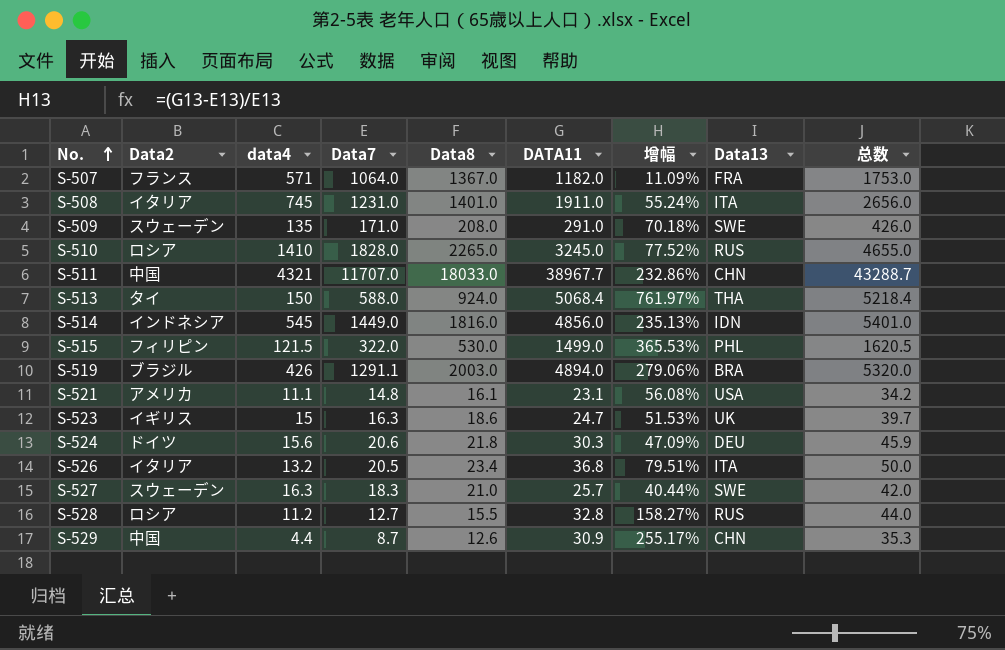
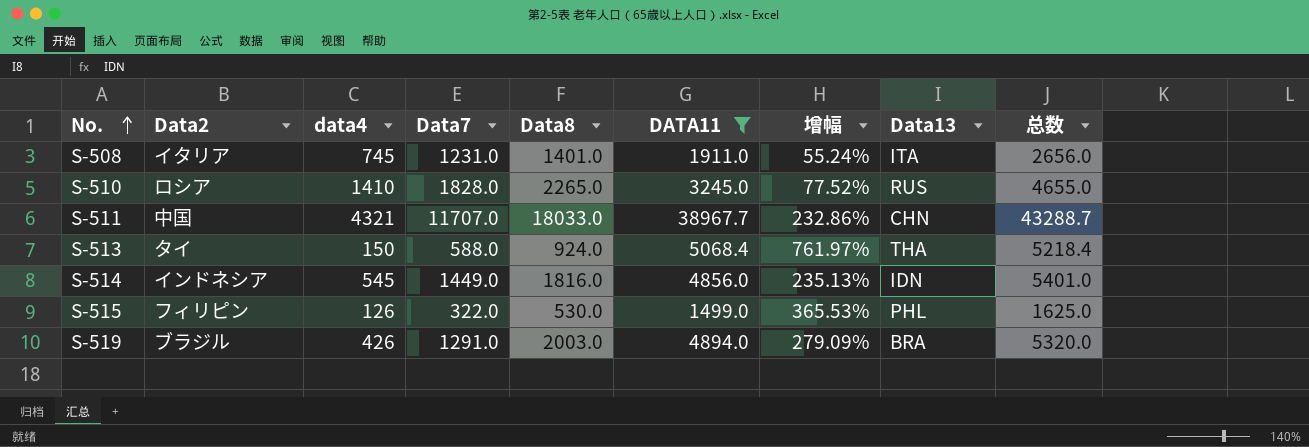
filter: none -> DATA11 >= 1499.0
S-515 | data4: 121.5 -> 126
S-515 | 总数: 1620.5 -> 1625.0
S-519 | Data7: 1291.1 -> 1291.0
S-519 | 增幅: 279.06% -> 279.09%

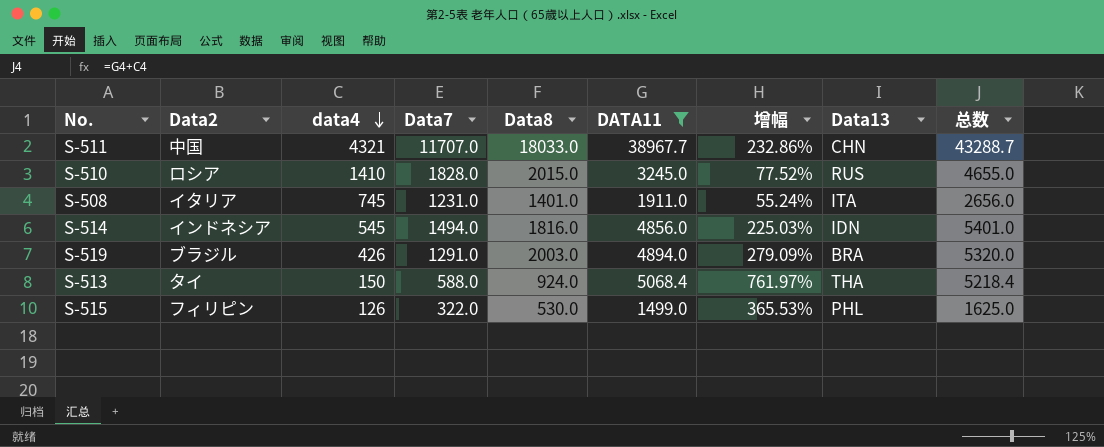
row order: No. ascending -> data4 descending
S-510 | Data8: 2265.0 -> 2015.0
S-514 | Data7: 1449.0 -> 1494.0
S-514 | 增幅: 235.13% -> 225.03%

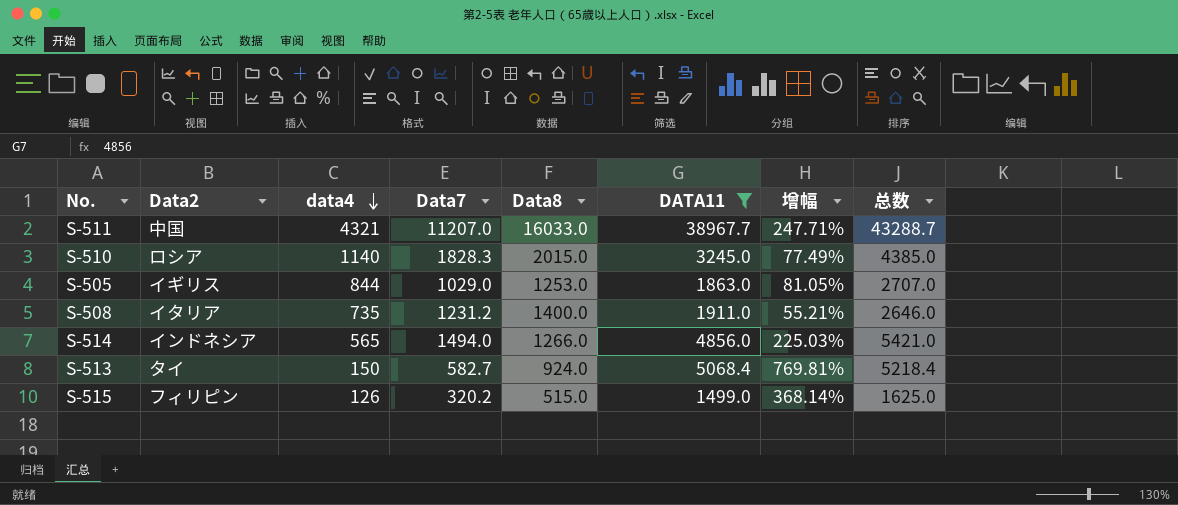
column Data13 | position: 8 -> none
row S-519: ブラジル | 426 | 1291.0 | 2003.0 | 4894.0 | 279.09% | BRA | 5320.0 -> none
S-511 | Data7: 11707.0 -> 11207.0
S-511 | Data8: 18033.0 -> 16033.0
S-511 | 增幅: 232.86% -> 247.71%
S-510 | data4: 1410 -> 1140
S-510 | Data7: 1828.0 -> 1828.3
S-510 | 增幅: 77.52% -> 77.49%
S-510 | 总数: 4655.0 -> 4385.0
row S-505: none -> イギリス | 844 | 1029.0 | 1253.0 | 1863.0 | 81.05% | 2707.0
S-508 | data4: 745 -> 735
S-508 | Data7: 1231.0 -> 1231.2
S-508 | Data8: 1401.0 -> 1400.0
S-508 | 增幅: 55.24% -> 55.21%
S-508 | 总数: 2656.0 -> 2646.0
S-514 | data4: 545 -> 565
S-514 | Data8: 1816.0 -> 1266.0
S-514 | 总数: 5401.0 -> 5421.0
S-513 | Data7: 588.0 -> 582.7
S-513 | 增幅: 761.97% -> 769.81%
S-515 | Data7: 322.0 -> 320.2
S-515 | Data8: 530.0 -> 515.0
S-515 | 增幅: 365.53% -> 368.14%

